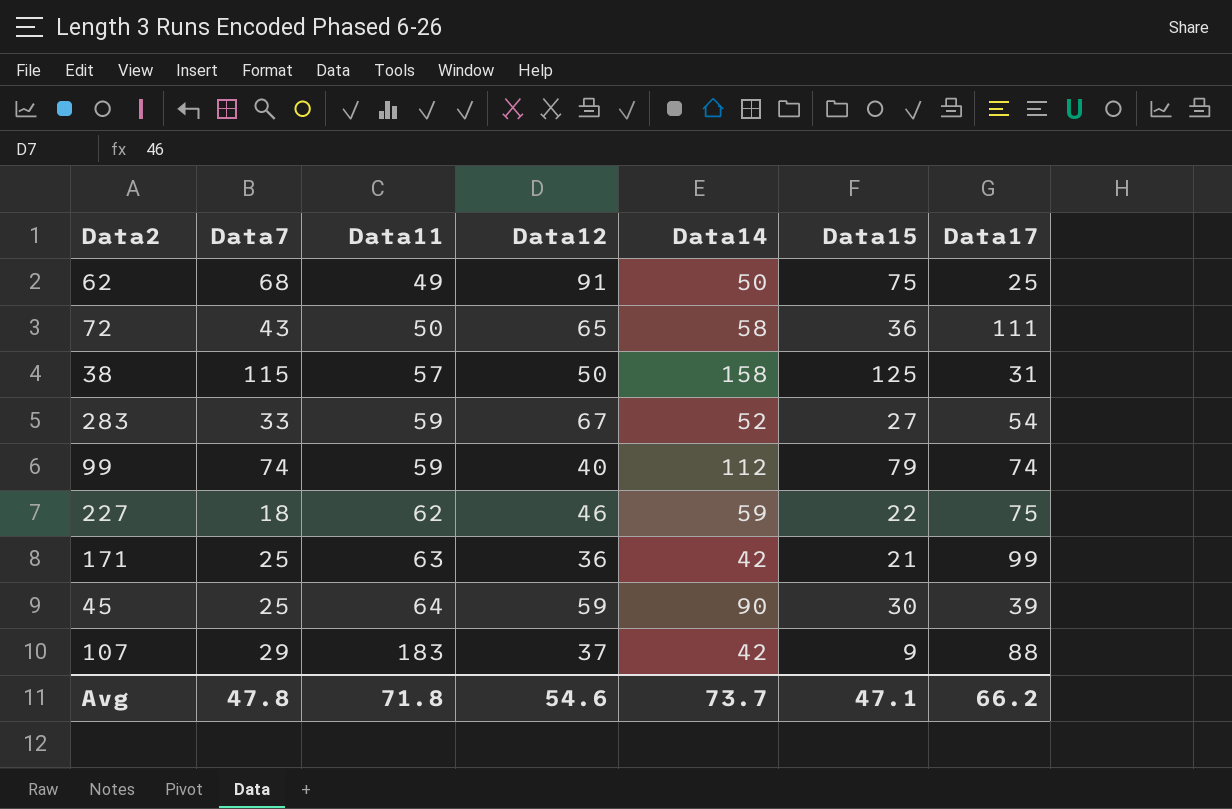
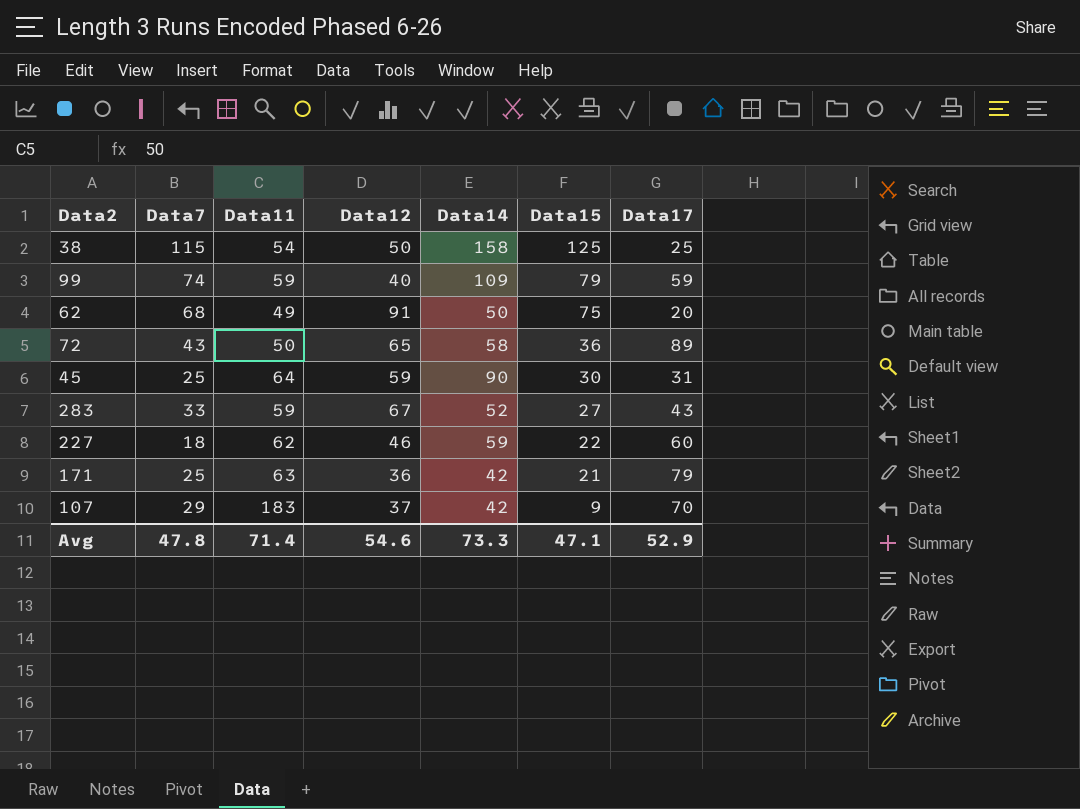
row order: Data11 ascending -> Data15 descending
38 | Data11: 57 -> 54
38 | Data17: 31 -> 25
99 | Data14: 112 -> 109
99 | Data17: 74 -> 59
62 | Data17: 25 -> 20
72 | Data17: 111 -> 89
45 | Data17: 39 -> 31
283 | Data17: 54 -> 43
227 | Data17: 75 -> 60
171 | Data17: 99 -> 79
107 | Data17: 88 -> 70
Avg | Data11: 71.8 -> 71.4
Avg | Data14: 73.7 -> 73.3
Avg | Data17: 66.2 -> 52.9

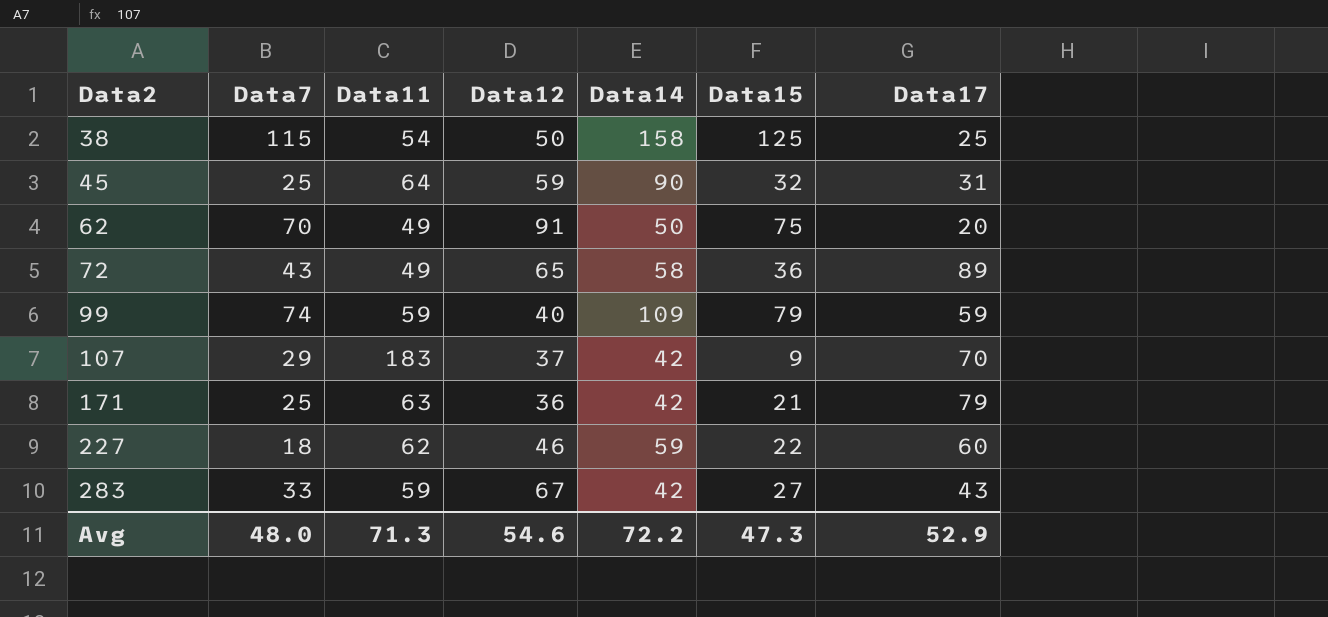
row order: Data15 descending -> Data2 ascending
45 | Data15: 30 -> 32
62 | Data7: 68 -> 70
72 | Data11: 50 -> 49
283 | Data14: 52 -> 42
Avg | Data7: 47.8 -> 48.0
Avg | Data11: 71.4 -> 71.3
Avg | Data14: 73.3 -> 72.2
Avg | Data15: 47.1 -> 47.3

